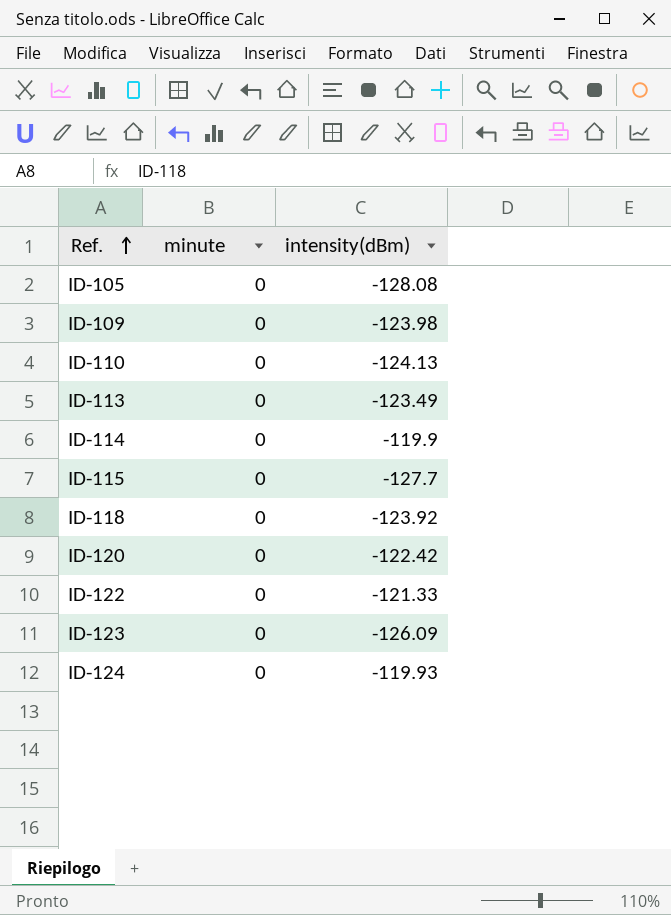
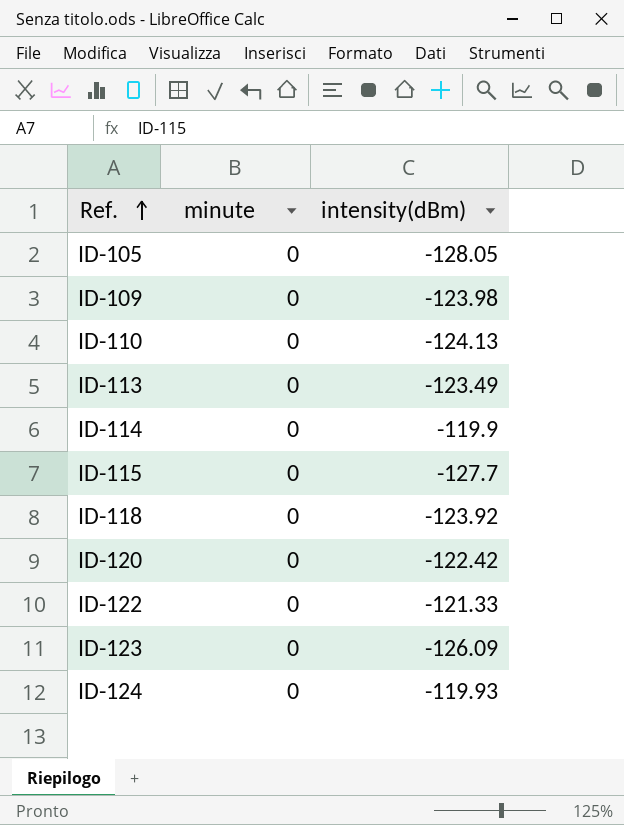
ID-105 | intensity(dBm): -128.08 -> -128.05

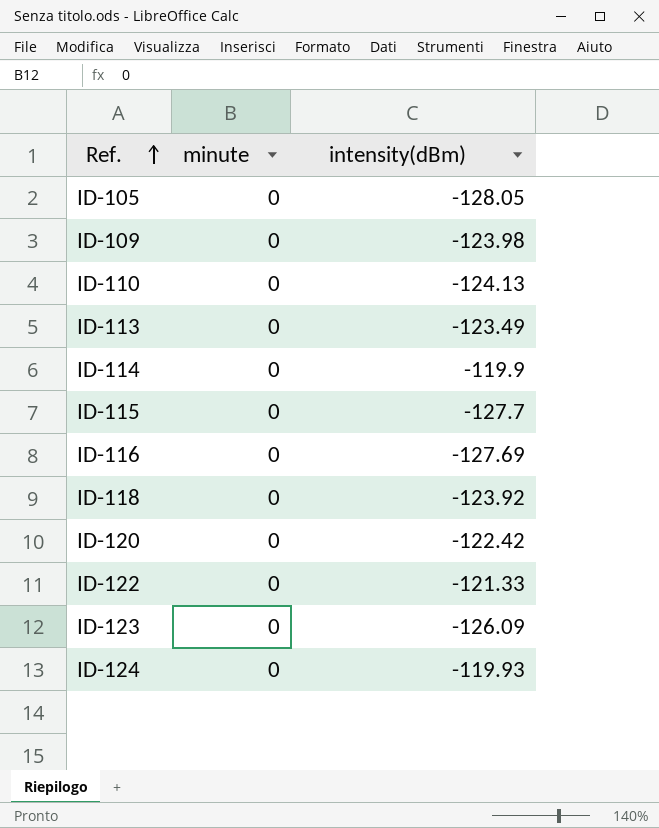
row ID-116: none -> 0 | -127.69

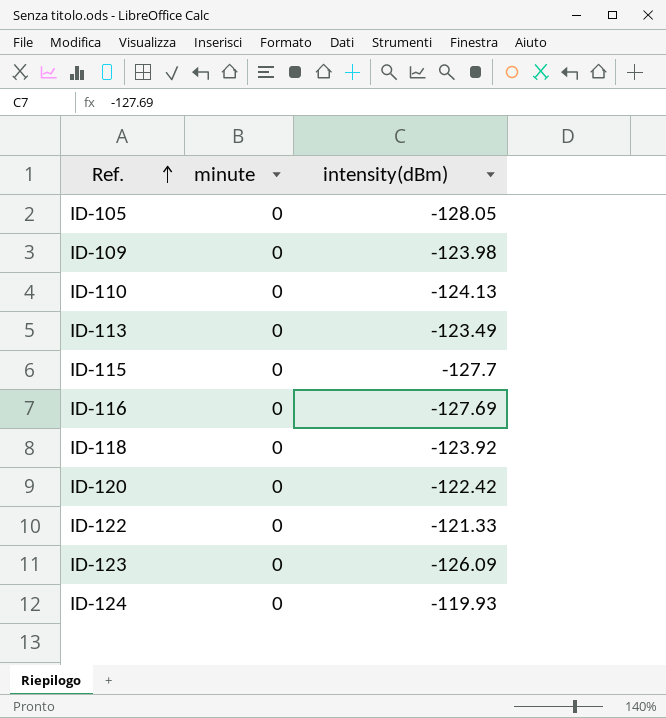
row ID-114: 0 | -119.9 -> none

